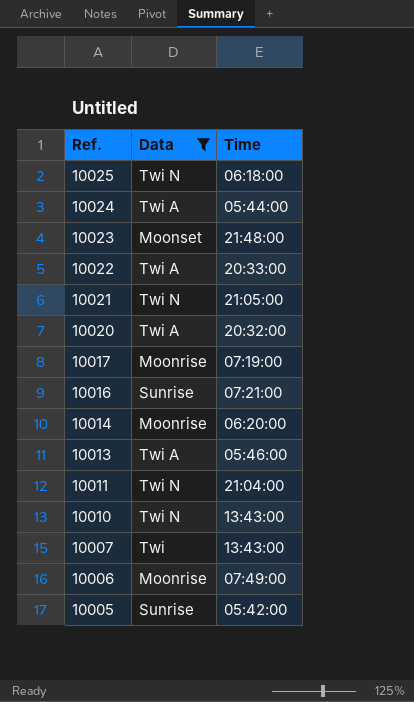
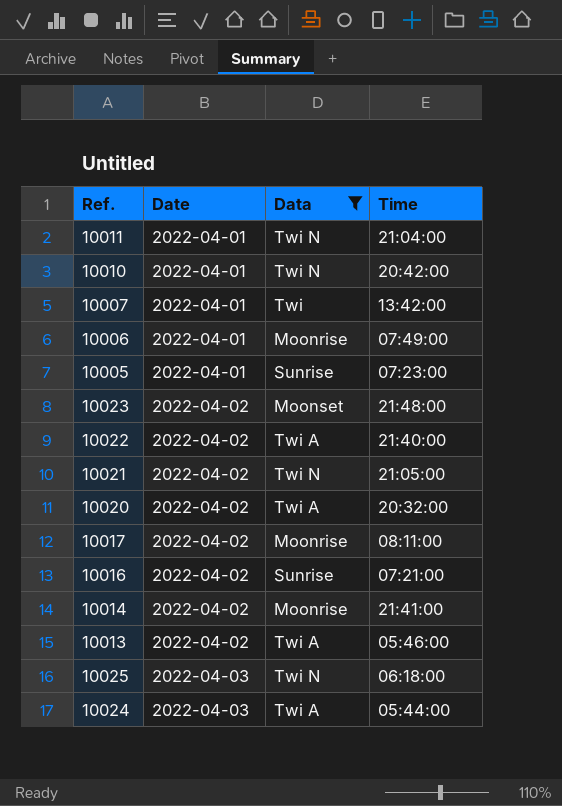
row order: Ref. descending -> Date ascending
column Date | position: none -> 2
10010 | Time: 13:43:00 -> 20:42:00
10007 | Time: 13:43:00 -> 13:42:00
10005 | Time: 05:42:00 -> 07:23:00
10022 | Time: 20:33:00 -> 21:40:00
10017 | Time: 07:19:00 -> 08:11:00
10014 | Time: 06:20:00 -> 21:41:00

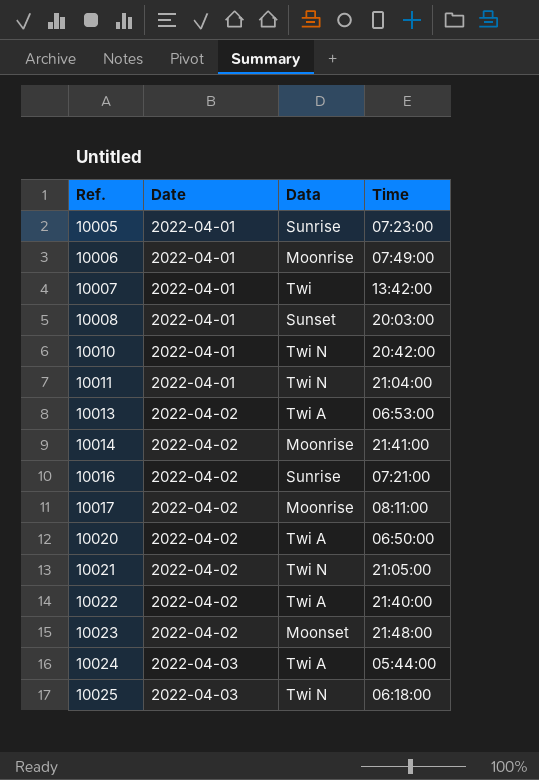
filter: Data != Sunset -> none
row order: Date ascending -> Ref. ascending
10013 | Time: 05:46:00 -> 06:53:00
10020 | Time: 20:32:00 -> 06:50:00

